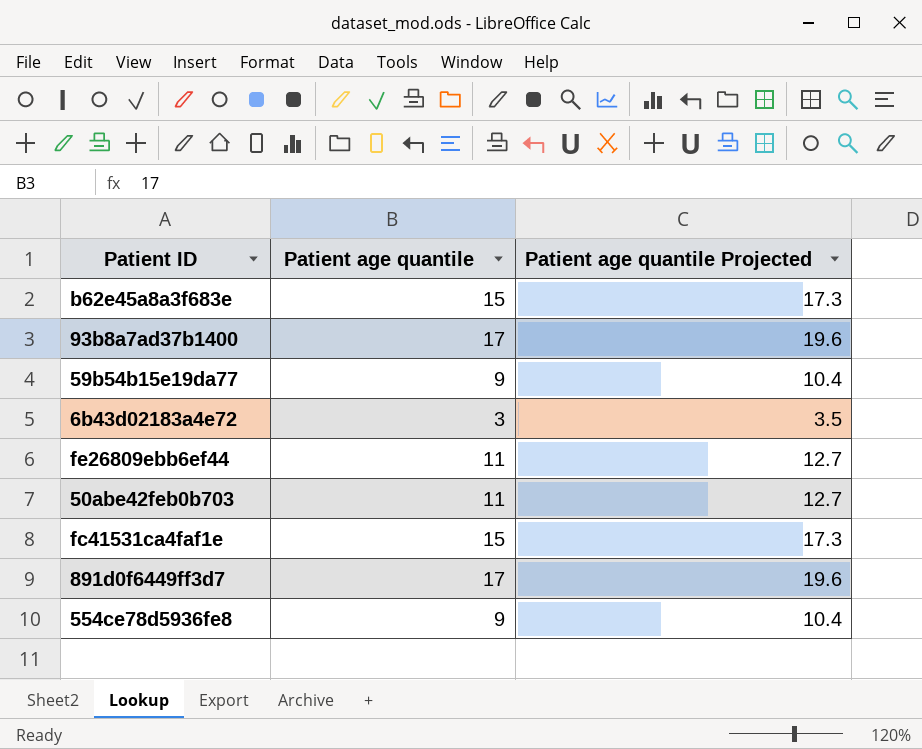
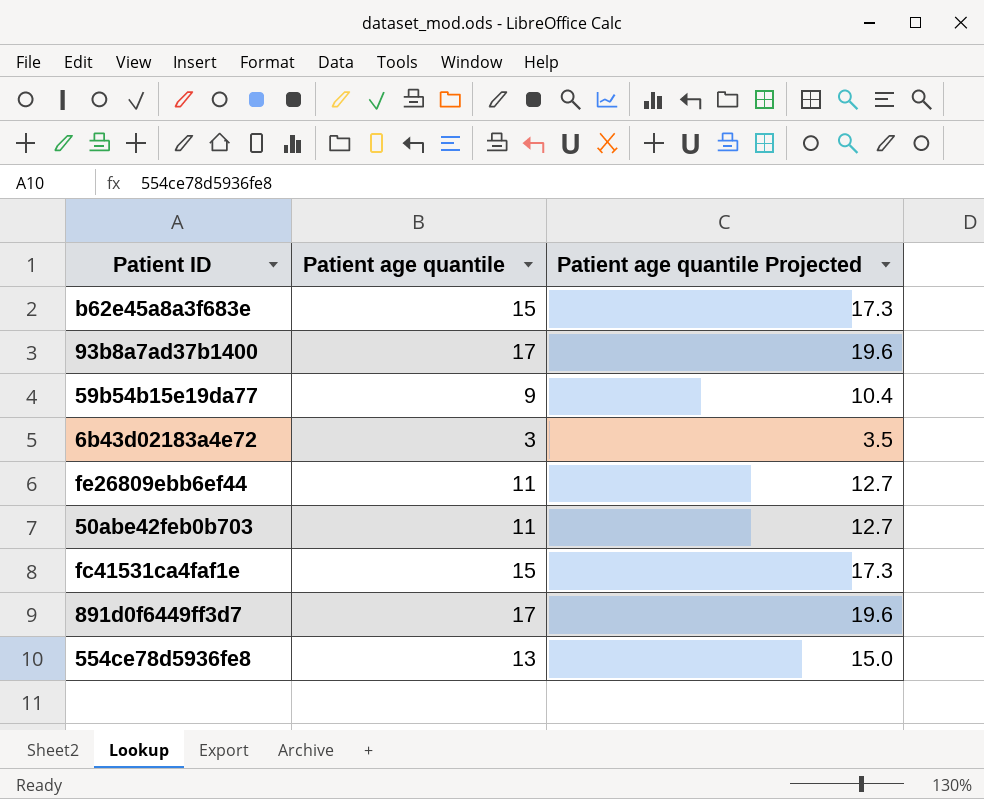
554ce78d5936fe8 | Patient age quantile: 9 -> 13
554ce78d5936fe8 | Patient age quantile Projected: 10.4 -> 15.0

